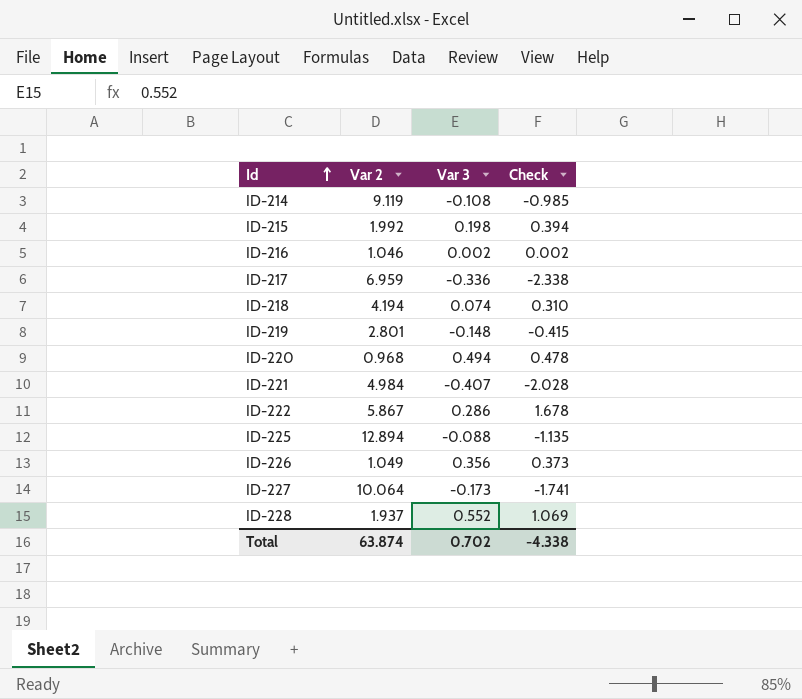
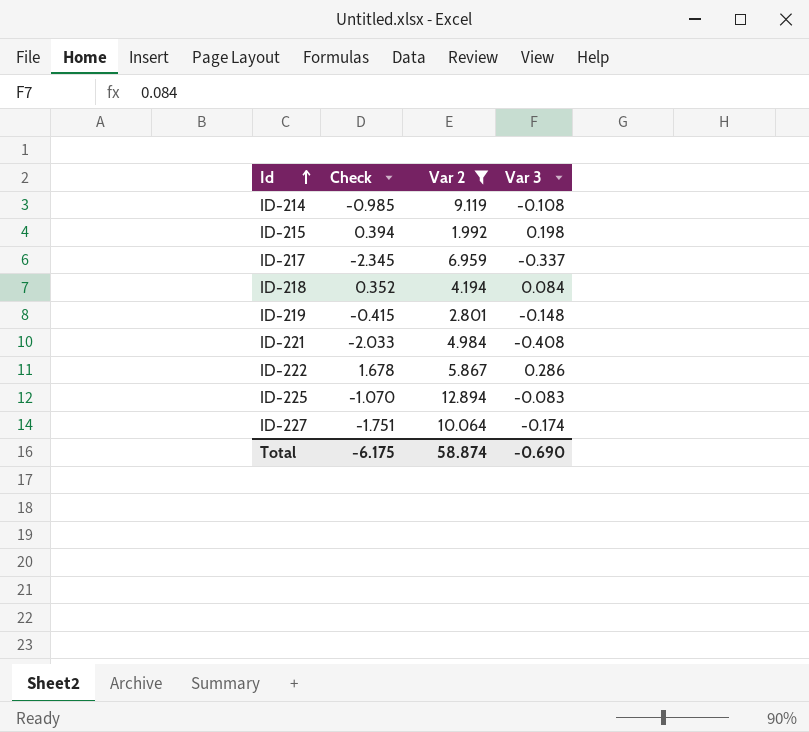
filter: none -> Var 2 >= 1.992
column Check | position: 4 -> 2
ID-217 | Check: -2.338 -> -2.345
ID-217 | Var 3: -0.336 -> -0.337
ID-218 | Check: 0.310 -> 0.352
ID-218 | Var 3: 0.074 -> 0.084
ID-221 | Check: -2.028 -> -2.033
ID-221 | Var 3: -0.407 -> -0.408
ID-225 | Check: -1.135 -> -1.070
ID-225 | Var 3: -0.088 -> -0.083
ID-227 | Check: -1.741 -> -1.751
ID-227 | Var 3: -0.173 -> -0.174
Total | Check: -4.338 -> -6.175
Total | Var 2: 63.874 -> 58.874
Total | Var 3: 0.702 -> -0.690

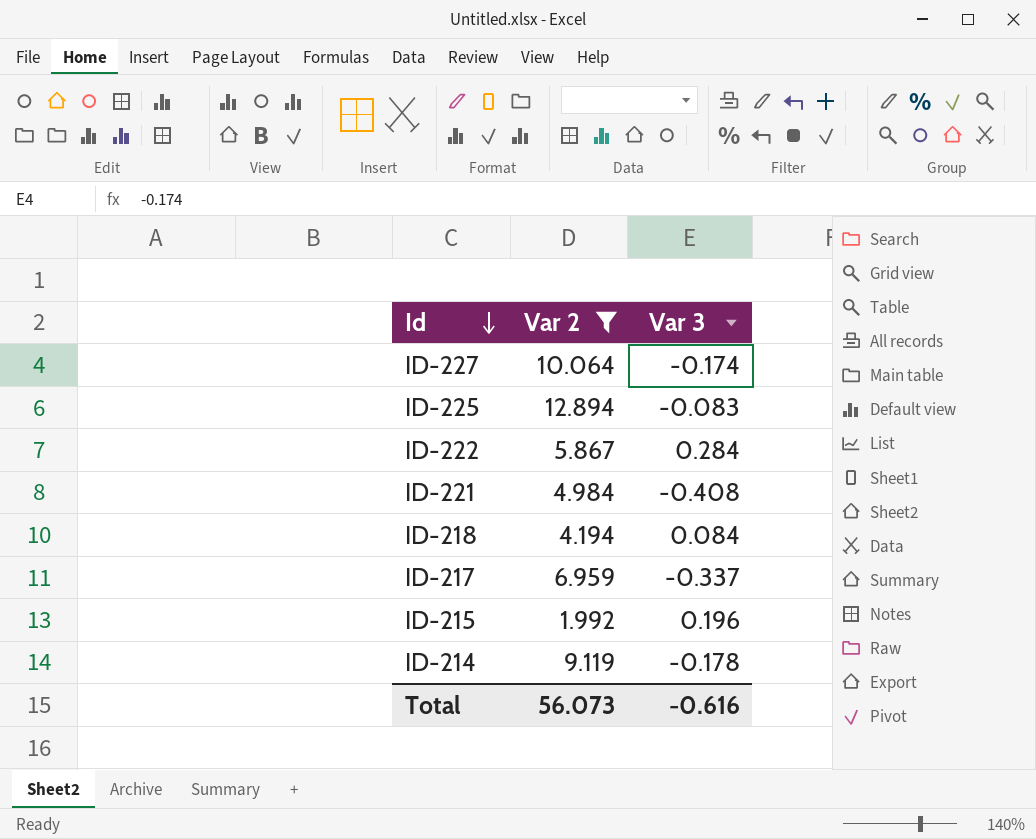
row order: Id ascending -> Id descending
column Check | formula: [Var 2] * [Var 3] -> none
row ID-219: -0.415 | 2.801 | -0.148 -> none
ID-222 | Var 3: 0.286 -> 0.284
ID-215 | Var 3: 0.198 -> 0.196
ID-214 | Var 3: -0.108 -> -0.178
Total | Var 2: 58.874 -> 56.073
Total | Var 3: -0.690 -> -0.616

